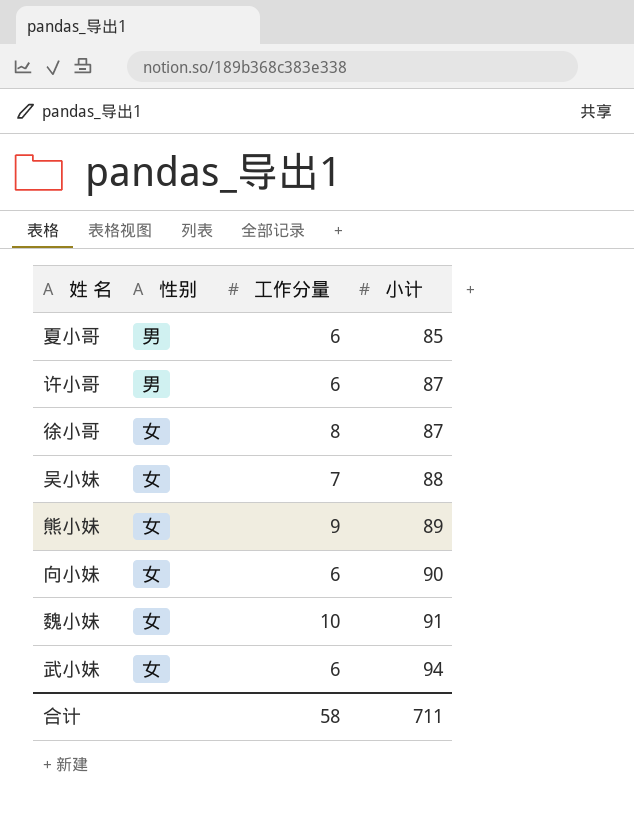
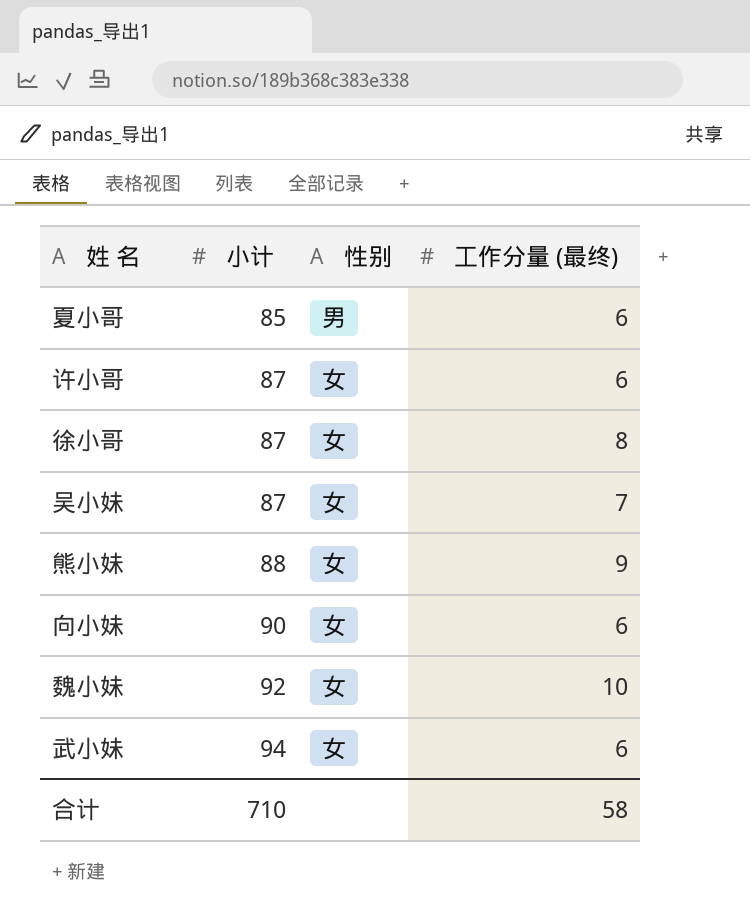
column 小计 | position: 4 -> 2
column name: 工作分量 -> 工作分量 (最终)
许小哥 | 性别: 男 -> 女
吴小妹 | 小计: 88 -> 87
熊小妹 | 小计: 89 -> 88
魏小妹 | 小计: 91 -> 92
合计 | 小计: 711 -> 710

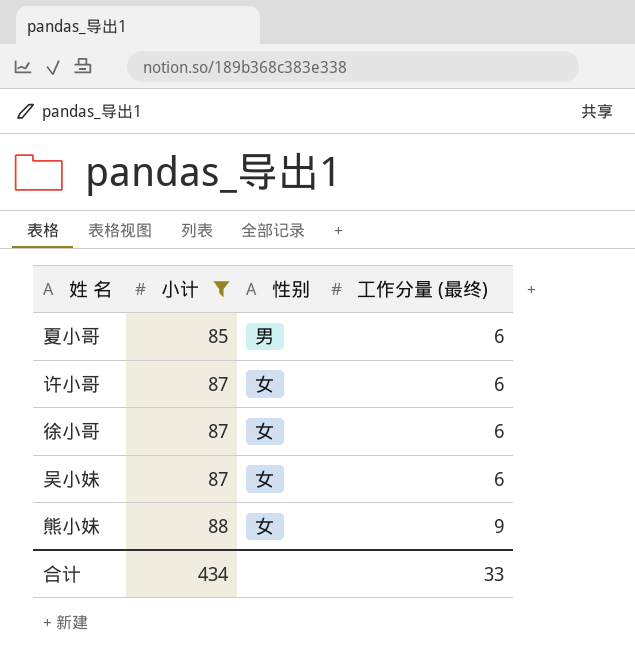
filter: none -> 小计 <= 88
徐小哥 | 工作分量 (最终): 8 -> 6
吴小妹 | 工作分量 (最终): 7 -> 6
合计 | 小计: 710 -> 434
合计 | 工作分量 (最终): 58 -> 33

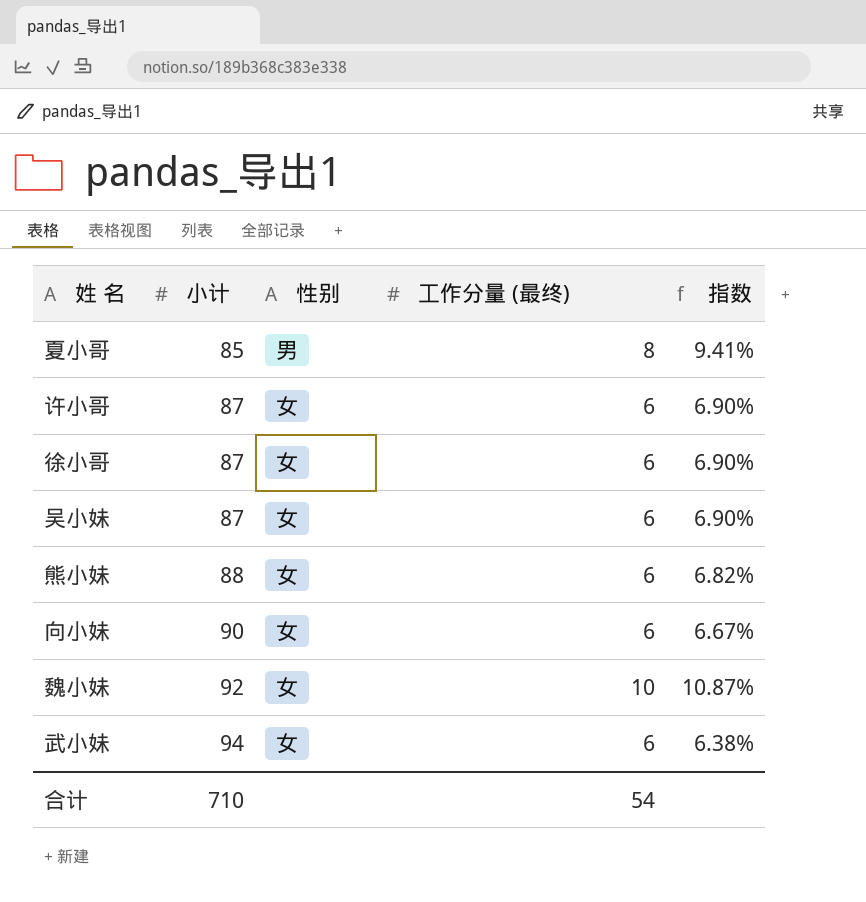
filter: 小计 <= 88 -> none
column 指数 | formula: none -> [工作分量 (最终)] / [小计]
夏小哥 | 工作分量 (最终): 6 -> 8
熊小妹 | 工作分量 (最终): 9 -> 6
合计 | 小计: 434 -> 710
合计 | 工作分量 (最终): 33 -> 54

